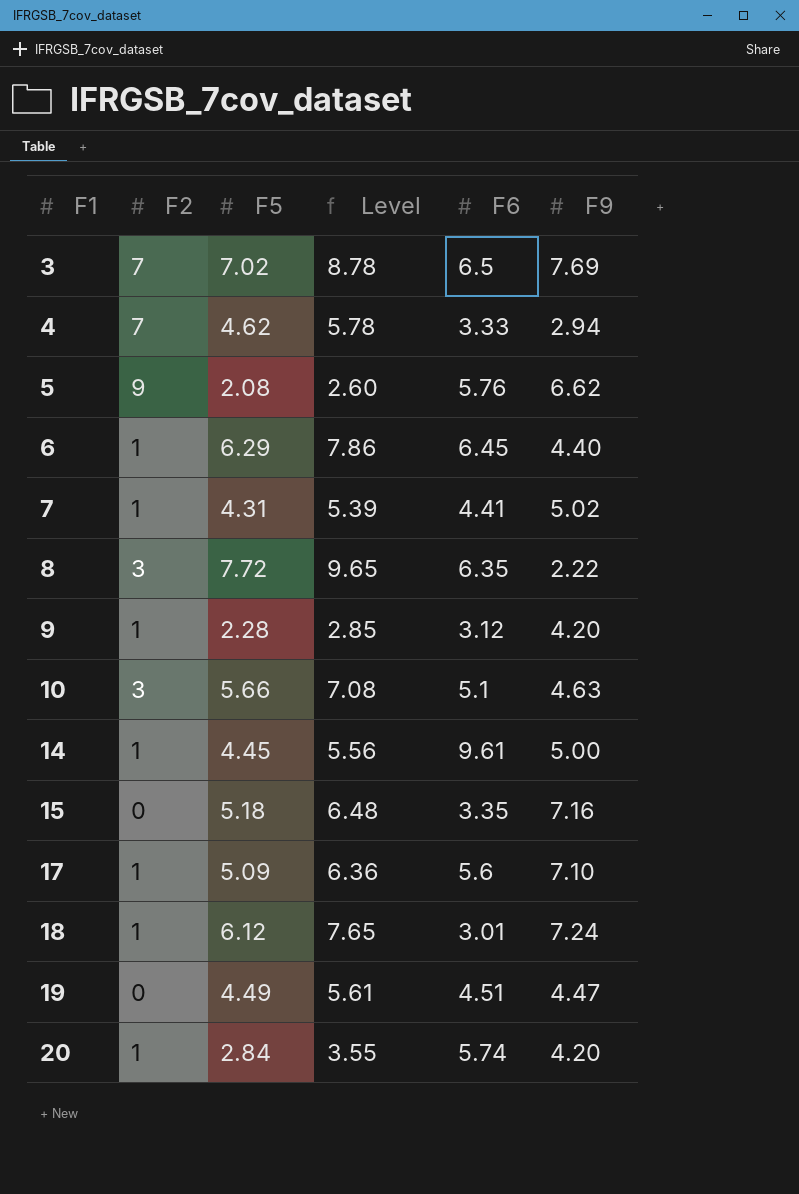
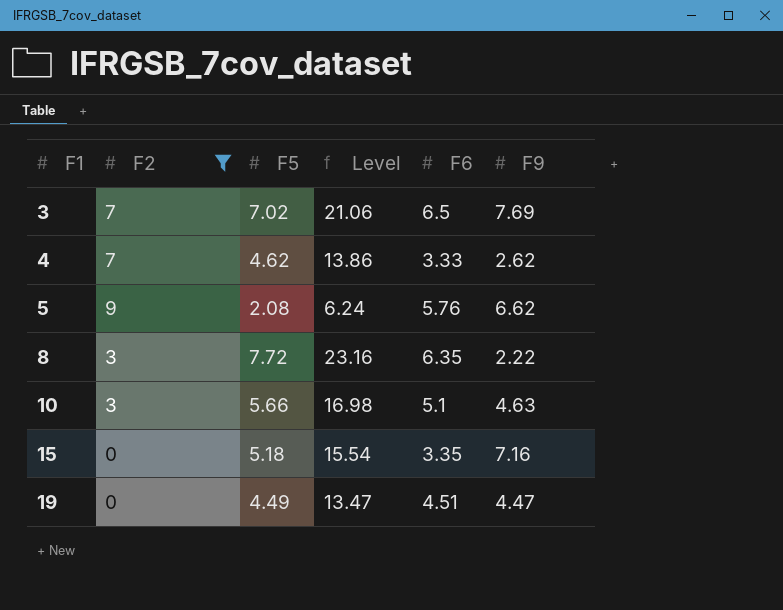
filter: none -> F2 != 1
column Level | formula: [F5] * 1.25 -> [F5] * 3
4 | F9: 2.94 -> 2.62

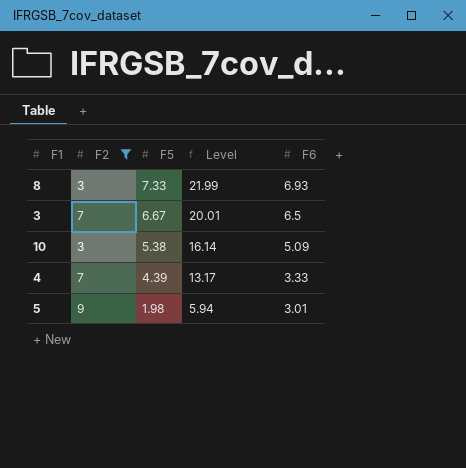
row order: F1 ascending -> F5 descending
column F9 | position: 6 -> none
row 15: 0 | 5.18 | 15.54 | 3.35 | 7.16 -> none
row 19: 0 | 4.49 | 13.47 | 4.51 | 4.47 -> none
8 | F5: 7.72 -> 7.33
8 | Level: 23.16 -> 21.99
8 | F6: 6.35 -> 6.93
3 | F5: 7.02 -> 6.67
3 | Level: 21.06 -> 20.01
10 | F5: 5.66 -> 5.38
10 | Level: 16.98 -> 16.14
10 | F6: 5.1 -> 5.09
4 | F5: 4.62 -> 4.39
4 | Level: 13.86 -> 13.17
5 | F5: 2.08 -> 1.98
5 | Level: 6.24 -> 5.94
5 | F6: 5.76 -> 3.01

